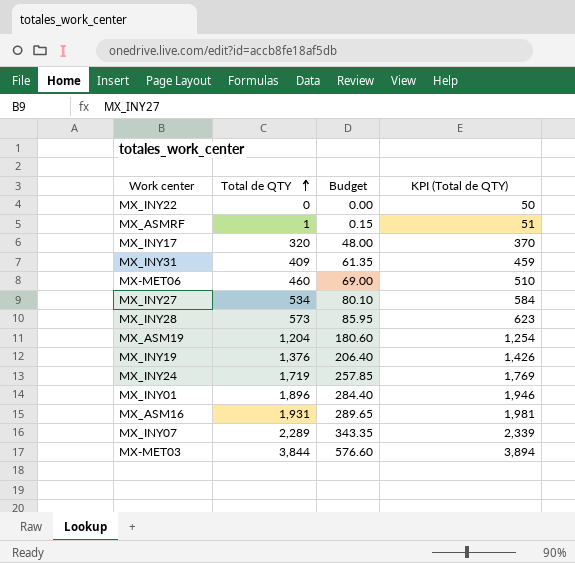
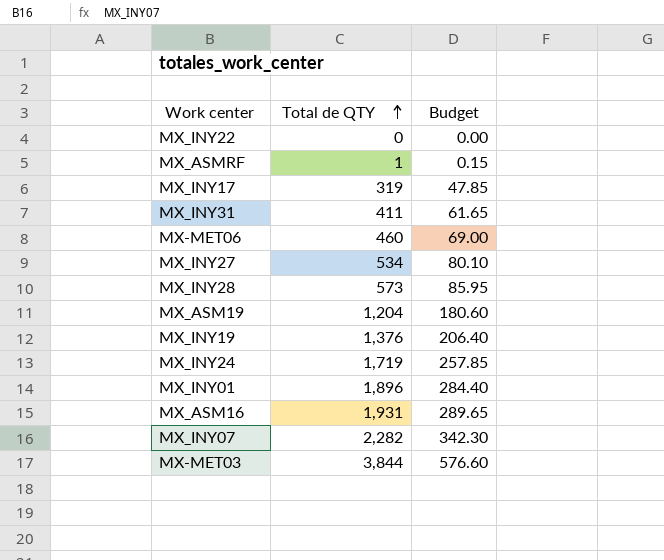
column KPI (Total de QTY) | formula: [Total de QTY] + 50 -> none
MX_INY17 | Total de QTY: 320 -> 319
MX_INY17 | Budget: 48.00 -> 47.85
MX_INY31 | Total de QTY: 409 -> 411
MX_INY31 | Budget: 61.35 -> 61.65
MX_INY07 | Total de QTY: 2,289 -> 2,282
MX_INY07 | Budget: 343.35 -> 342.30

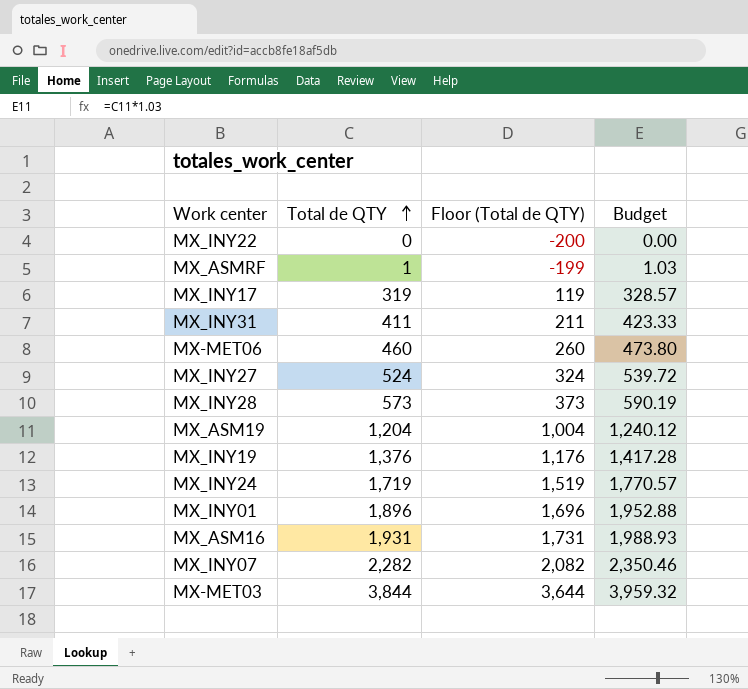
column Floor (Total de QTY) | formula: none -> [Total de QTY] - 200
column Budget | formula: [Total de QTY] * 0.15 -> [Total de QTY] * 1.03
MX_INY27 | Total de QTY: 534 -> 524

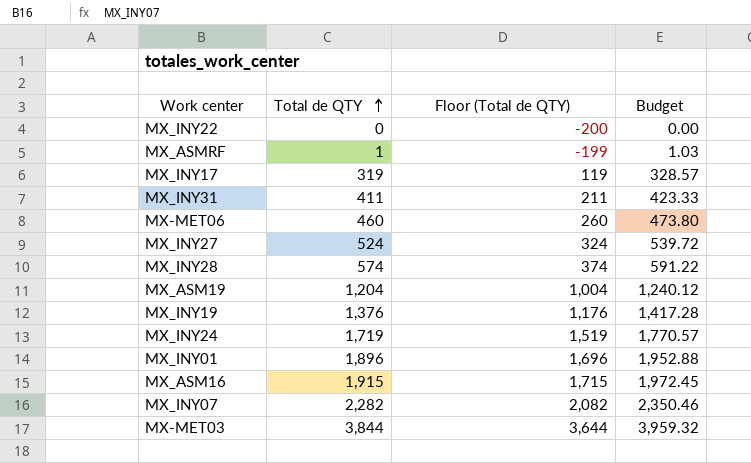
MX_INY28 | Total de QTY: 573 -> 574
MX_INY28 | Floor (Total de QTY): 373 -> 374
MX_INY28 | Budget: 590.19 -> 591.22
MX_ASM16 | Total de QTY: 1,931 -> 1,915
MX_ASM16 | Floor (Total de QTY): 1,731 -> 1,715
MX_ASM16 | Budget: 1,988.93 -> 1,972.45

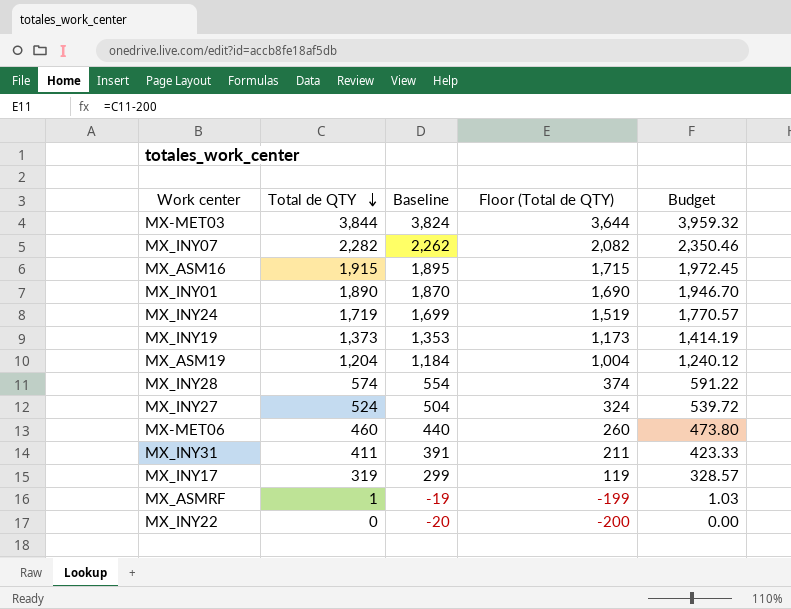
row order: Total de QTY ascending -> Total de QTY descending
column Baseline | formula: none -> [Total de QTY] - 20
MX_INY01 | Total de QTY: 1,896 -> 1,890
MX_INY01 | Floor (Total de QTY): 1,696 -> 1,690
MX_INY01 | Budget: 1,952.88 -> 1,946.70
MX_INY19 | Total de QTY: 1,376 -> 1,373
MX_INY19 | Floor (Total de QTY): 1,176 -> 1,173
MX_INY19 | Budget: 1,417.28 -> 1,414.19

